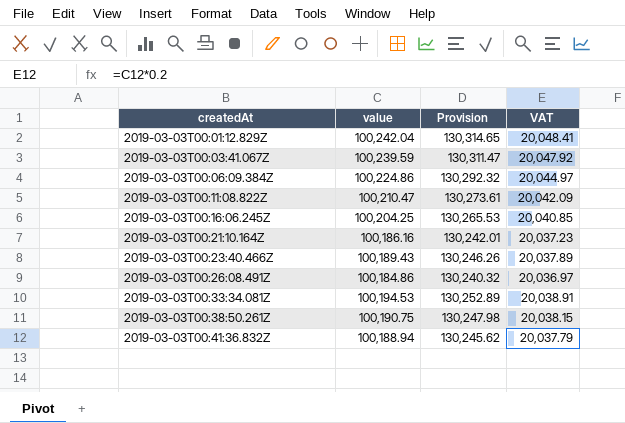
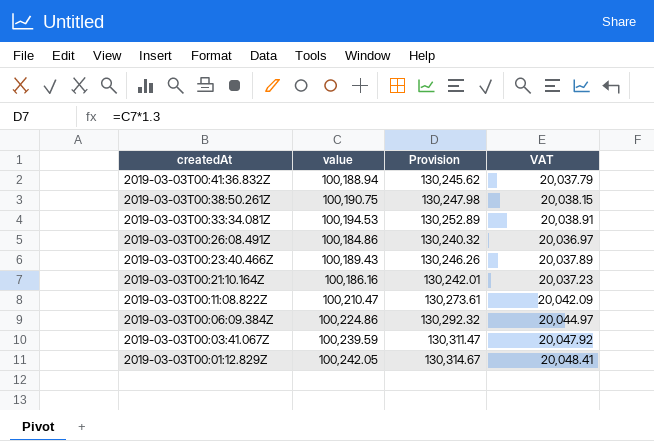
row order: createdAt ascending -> createdAt descending
row 2019-03-03T00:16:06.245Z: 100,204.25 | 130,265.53 | 20,040.85 -> none
2019-03-03T00:01:12.829Z | value: 100,242.04 -> 100,242.05
2019-03-03T00:01:12.829Z | Provision: 130,314.65 -> 130,314.67

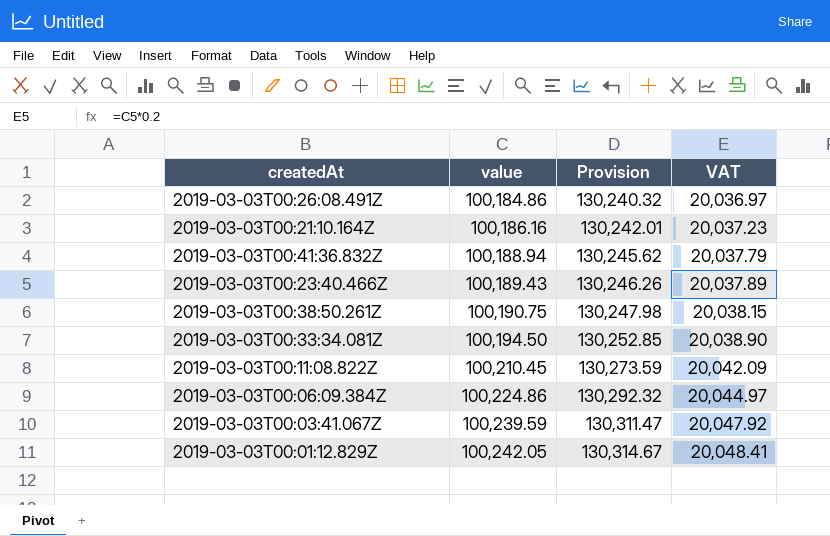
row order: createdAt descending -> value ascending
2019-03-03T00:33:34.081Z | value: 100,194.53 -> 100,194.50
2019-03-03T00:33:34.081Z | Provision: 130,252.89 -> 130,252.85
2019-03-03T00:33:34.081Z | VAT: 20,038.91 -> 20,038.90
2019-03-03T00:11:08.822Z | value: 100,210.47 -> 100,210.45
2019-03-03T00:11:08.822Z | Provision: 130,273.61 -> 130,273.59

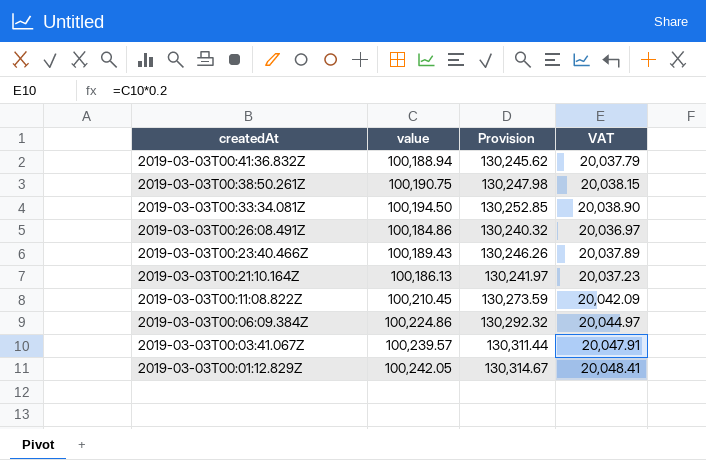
row order: value ascending -> createdAt descending
2019-03-03T00:21:10.164Z | value: 100,186.16 -> 100,186.13
2019-03-03T00:21:10.164Z | Provision: 130,242.01 -> 130,241.97
2019-03-03T00:03:41.067Z | value: 100,239.59 -> 100,239.57
2019-03-03T00:03:41.067Z | Provision: 130,311.47 -> 130,311.44
2019-03-03T00:03:41.067Z | VAT: 20,047.92 -> 20,047.91

